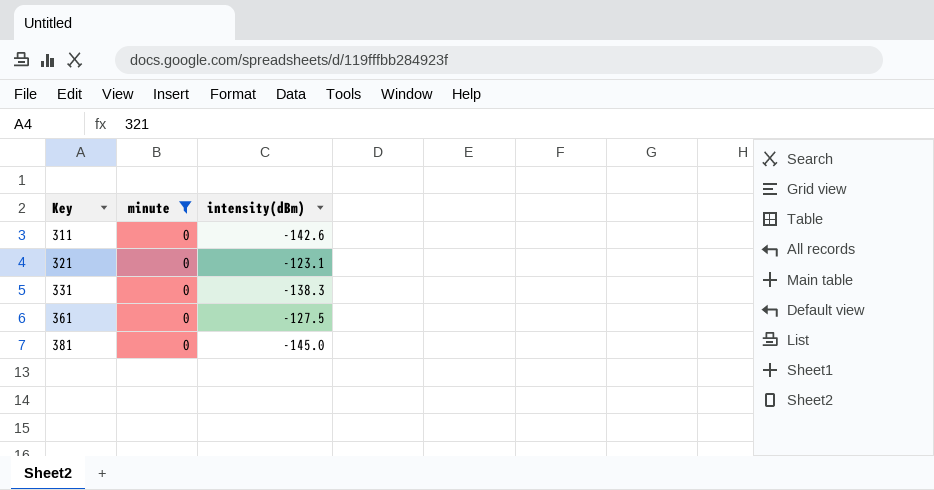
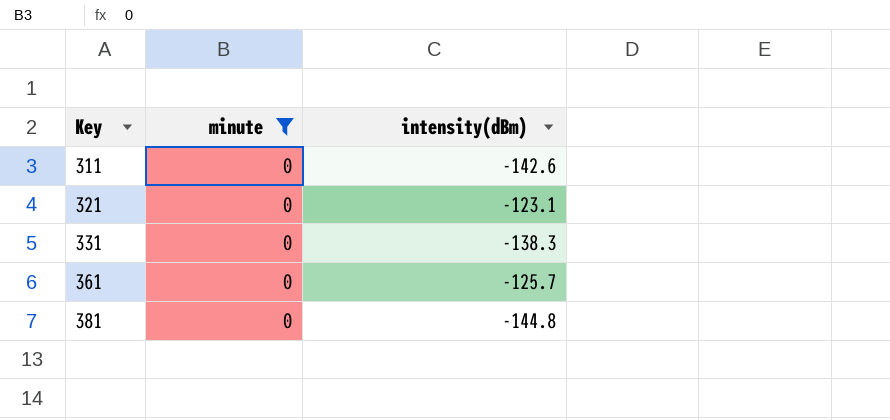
361 | intensity(dBm): -127.5 -> -125.7
381 | intensity(dBm): -145.0 -> -144.8

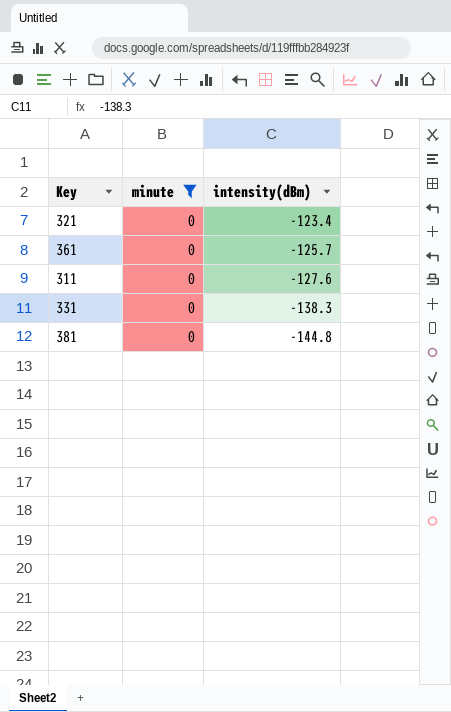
row order: Key ascending -> intensity(dBm) descending
321 | intensity(dBm): -123.1 -> -123.4
311 | intensity(dBm): -142.6 -> -127.6

